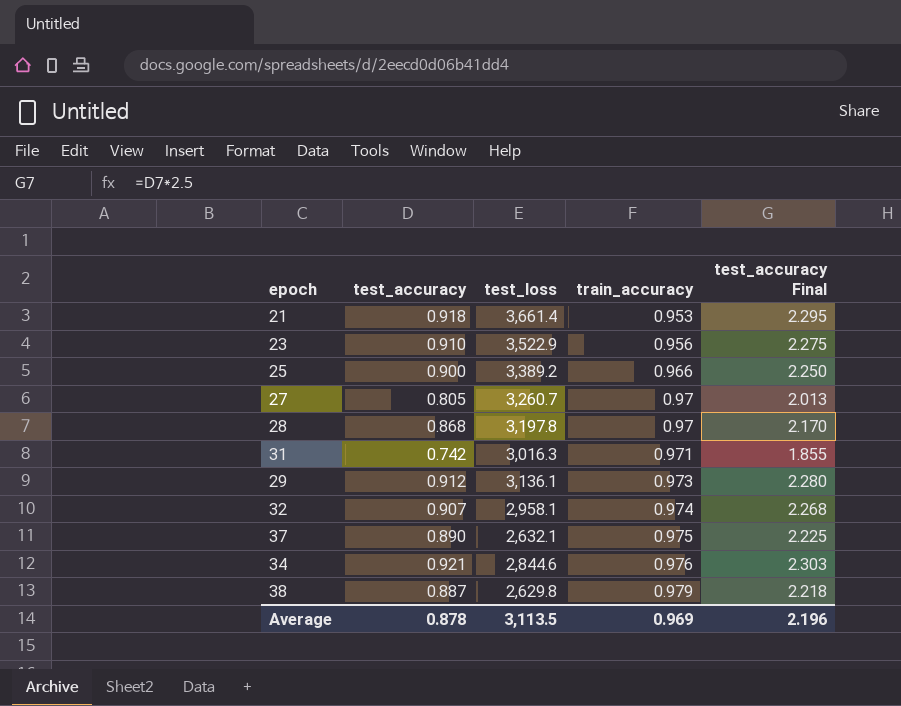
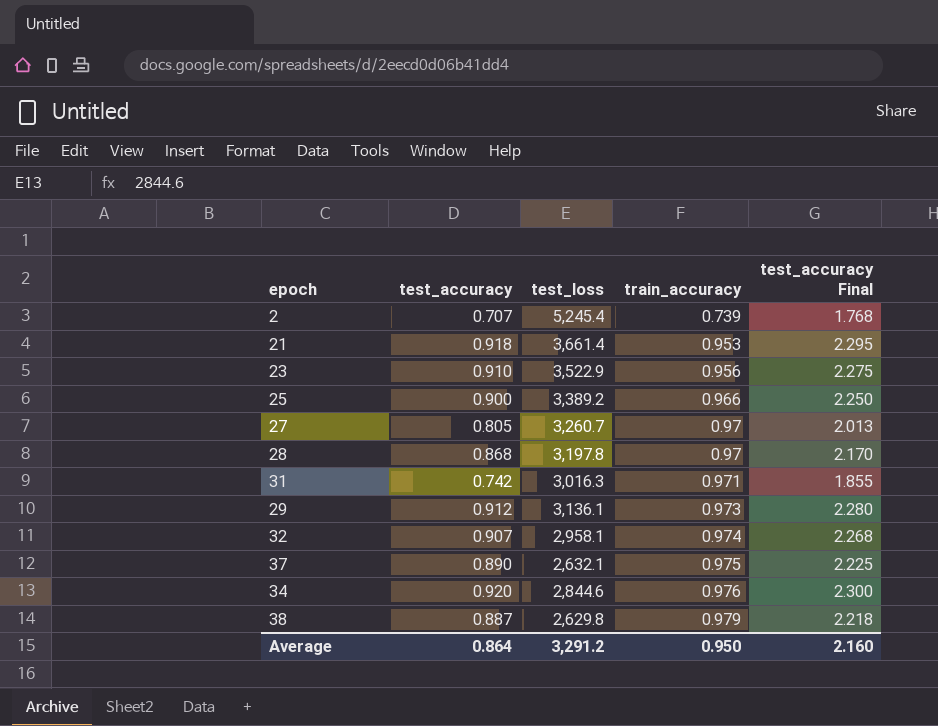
row 2: none -> 0.707 | 5,245.4 | 0.739 | 1.768
34 | test_accuracy: 0.921 -> 0.920
34 | test_accuracy Final: 2.303 -> 2.300
Average | test_accuracy: 0.878 -> 0.864
Average | test_loss: 3,113.5 -> 3,291.2
Average | train_accuracy: 0.969 -> 0.950
Average | test_accuracy Final: 2.196 -> 2.160

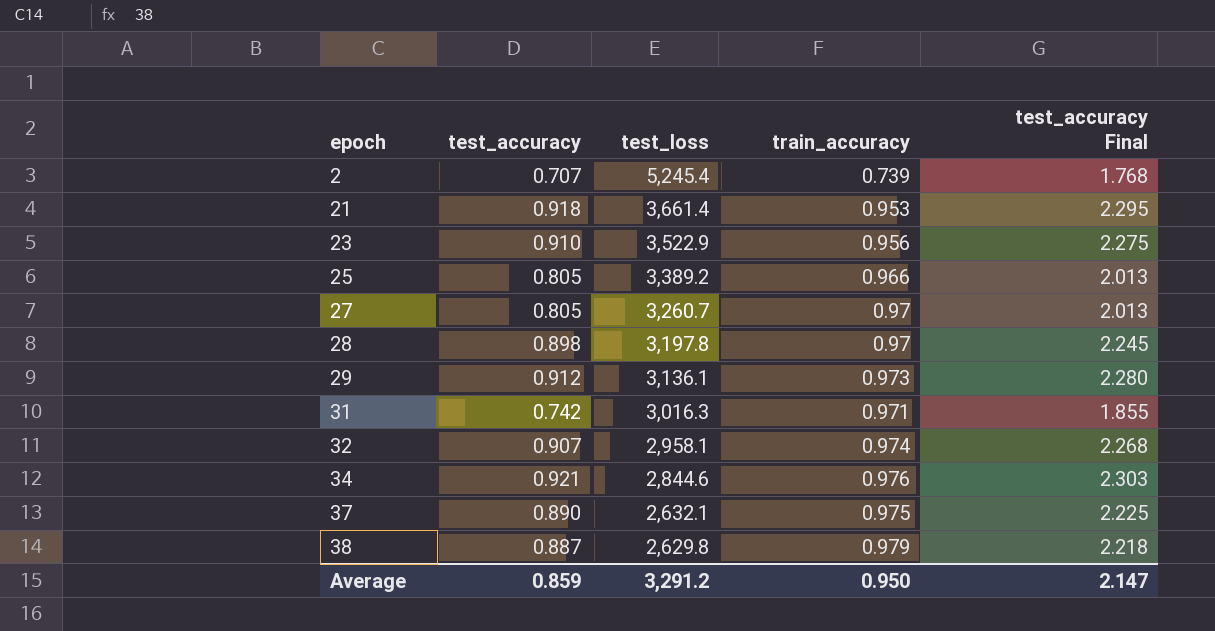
row order: train_accuracy ascending -> epoch ascending
25 | test_accuracy: 0.900 -> 0.805
25 | test_accuracy Final: 2.250 -> 2.013
28 | test_accuracy: 0.868 -> 0.898
28 | test_accuracy Final: 2.170 -> 2.245
34 | test_accuracy: 0.920 -> 0.921
34 | test_accuracy Final: 2.300 -> 2.303
Average | test_accuracy: 0.864 -> 0.859
Average | test_accuracy Final: 2.160 -> 2.147

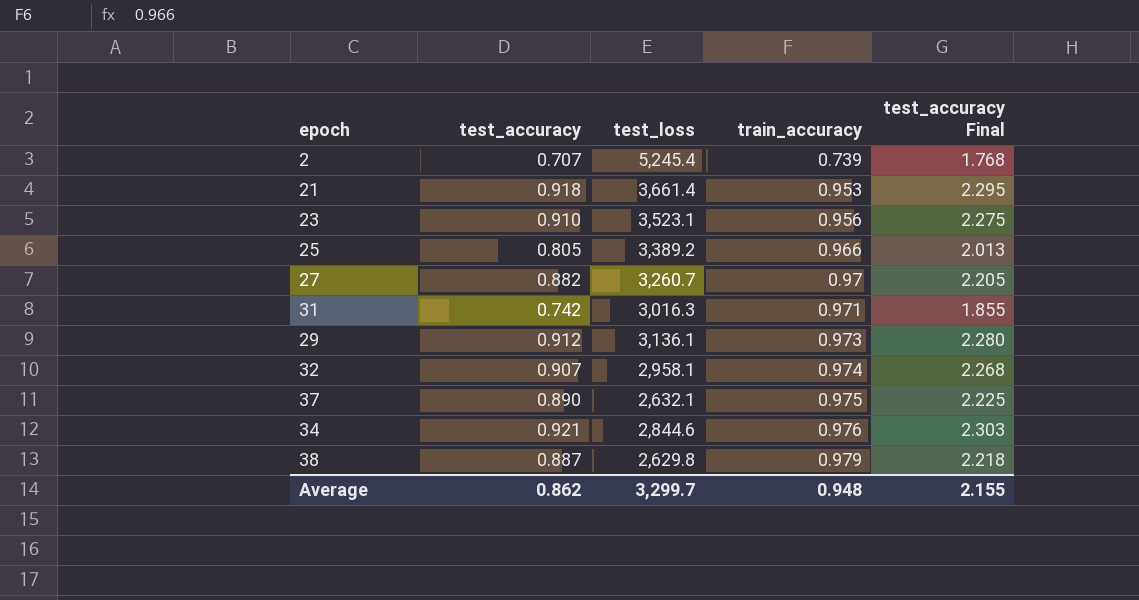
row order: epoch ascending -> train_accuracy ascending
row 28: 0.898 | 3,197.8 | 0.97 | 2.245 -> none
23 | test_loss: 3,522.9 -> 3,523.1
27 | test_accuracy: 0.805 -> 0.882
27 | test_accuracy Final: 2.013 -> 2.205
Average | test_accuracy: 0.859 -> 0.862
Average | test_loss: 3,291.2 -> 3,299.7
Average | train_accuracy: 0.950 -> 0.948
Average | test_accuracy Final: 2.147 -> 2.155

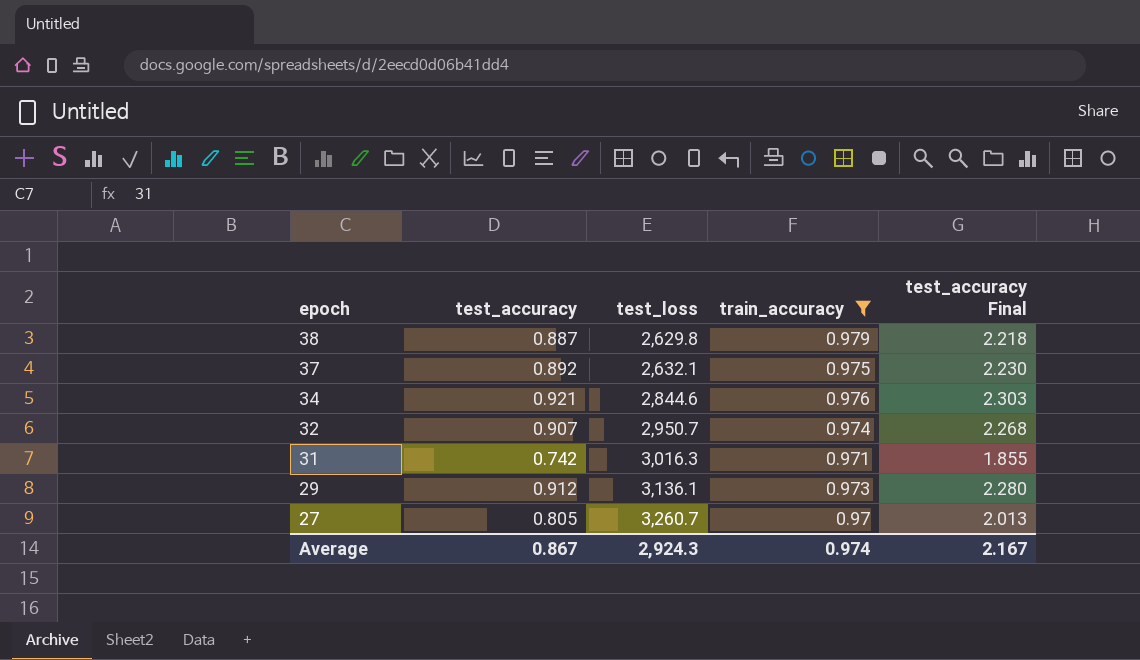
filter: none -> train_accuracy >= 0.97
row order: train_accuracy ascending -> epoch descending
37 | test_accuracy: 0.890 -> 0.892
37 | test_accuracy Final: 2.225 -> 2.230
32 | test_loss: 2,958.1 -> 2,950.7
27 | test_accuracy: 0.882 -> 0.805
27 | test_accuracy Final: 2.205 -> 2.013
Average | test_accuracy: 0.862 -> 0.867
Average | test_loss: 3,299.7 -> 2,924.3
Average | train_accuracy: 0.948 -> 0.974
Average | test_accuracy Final: 2.155 -> 2.167

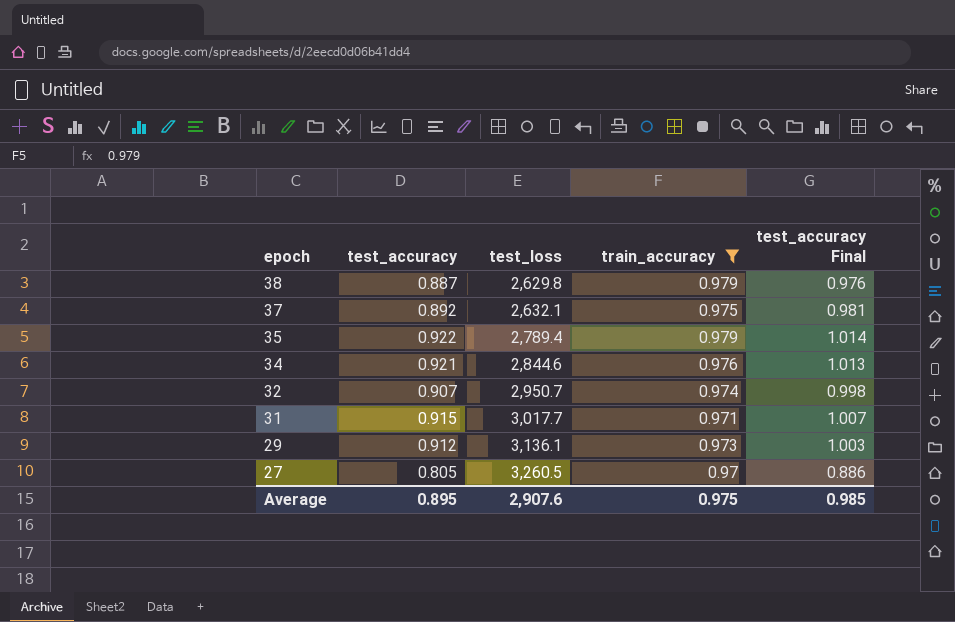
column test_accuracy Final | formula: [test_accuracy] * 2.5 -> [test_accuracy] * 1.1
row 35: none -> 0.922 | 2,789.4 | 0.979 | 1.014
31 | test_accuracy: 0.742 -> 0.915
31 | test_loss: 3,016.3 -> 3,017.7
27 | test_loss: 3,260.7 -> 3,260.5
Average | test_accuracy: 0.867 -> 0.895
Average | test_loss: 2,924.3 -> 2,907.6
Average | train_accuracy: 0.974 -> 0.975
Average | test_accuracy Final: 2.167 -> 0.985

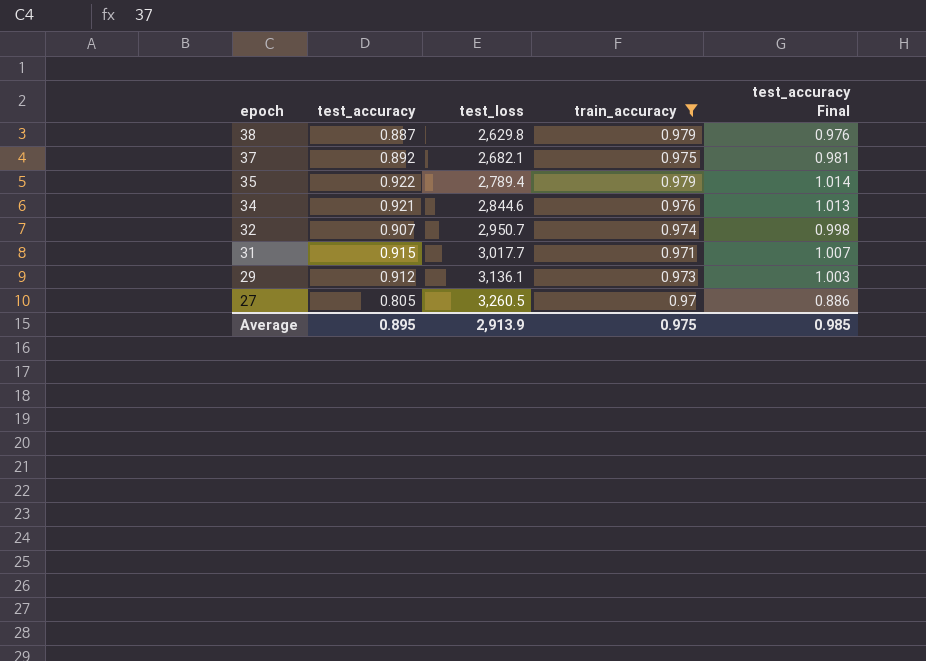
37 | test_loss: 2,632.1 -> 2,682.1
Average | test_loss: 2,907.6 -> 2,913.9

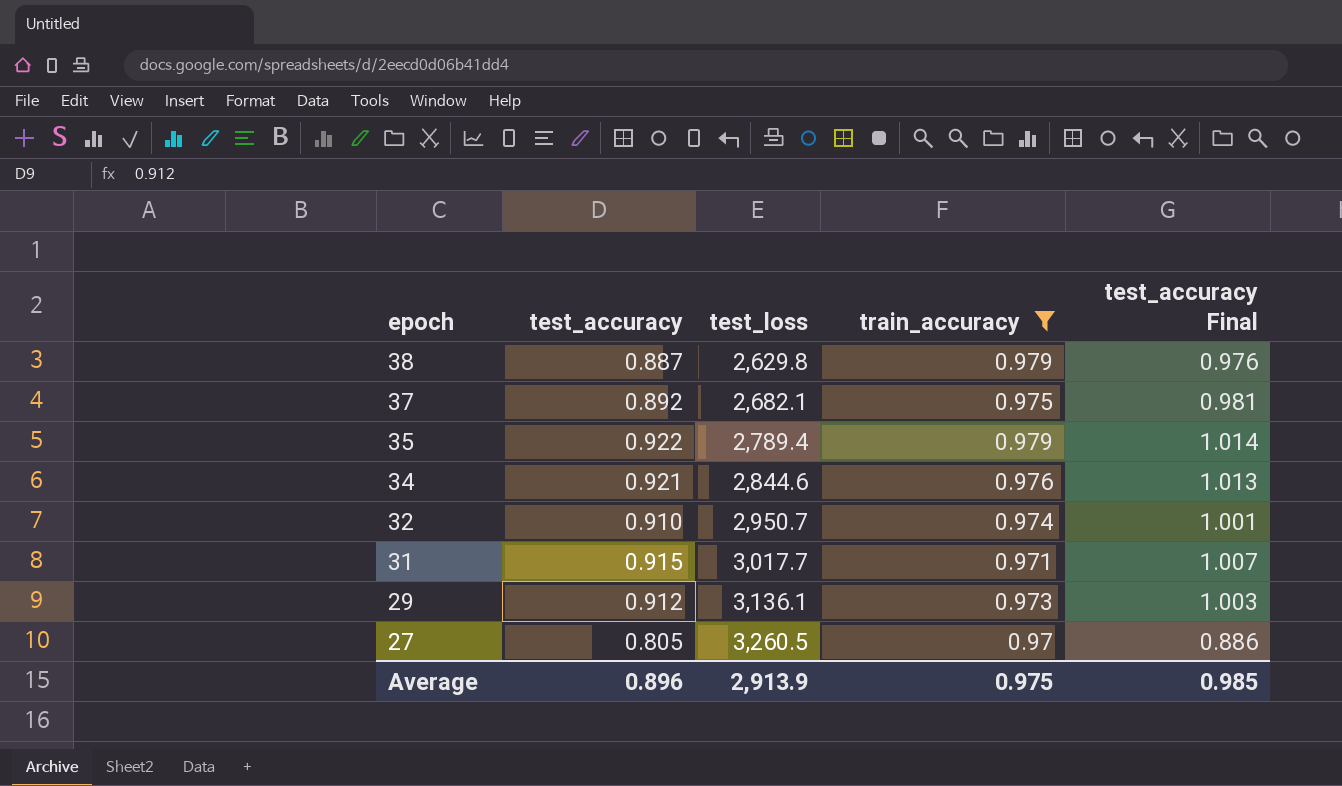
32 | test_accuracy: 0.907 -> 0.910
32 | test_accuracy Final: 0.998 -> 1.001
Average | test_accuracy: 0.895 -> 0.896

